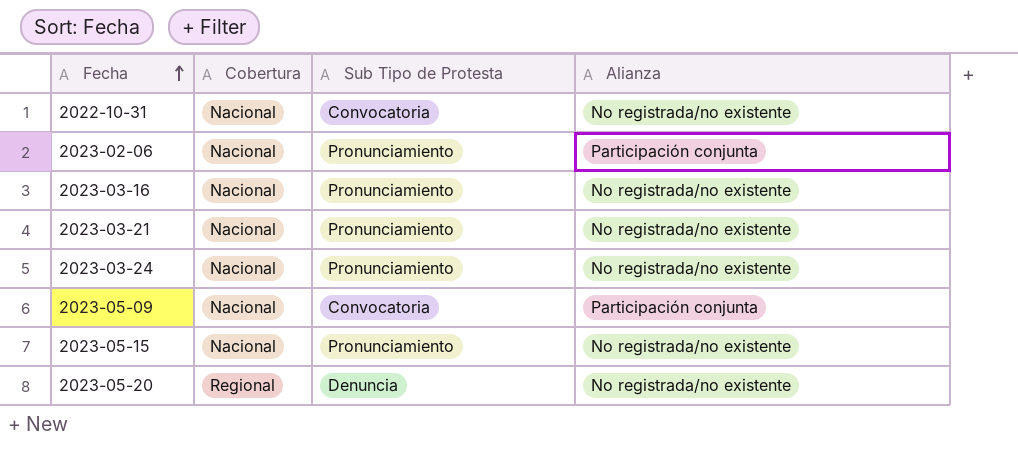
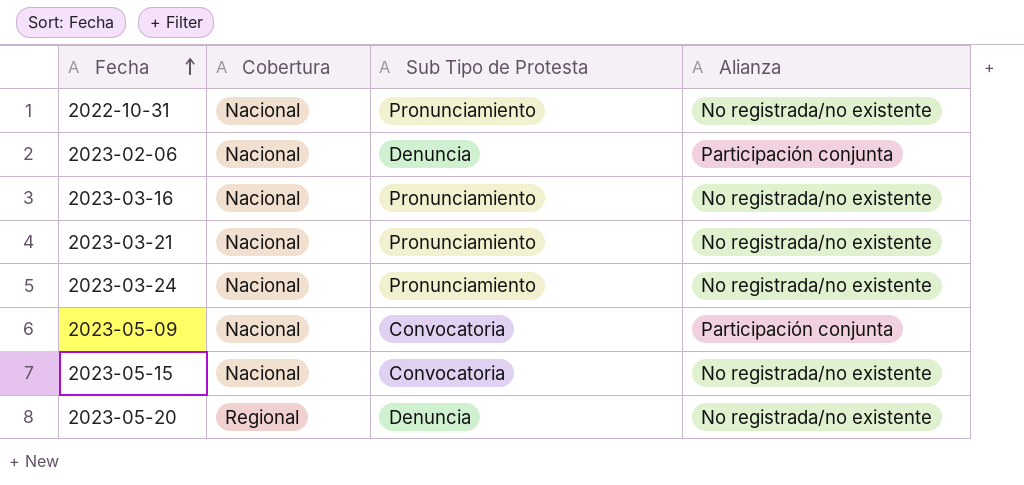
2022-10-31 | Sub Tipo de Protesta: Convocatoria -> Pronunciamiento
2023-02-06 | Sub Tipo de Protesta: Pronunciamiento -> Denuncia
2023-05-15 | Sub Tipo de Protesta: Pronunciamiento -> Convocatoria

